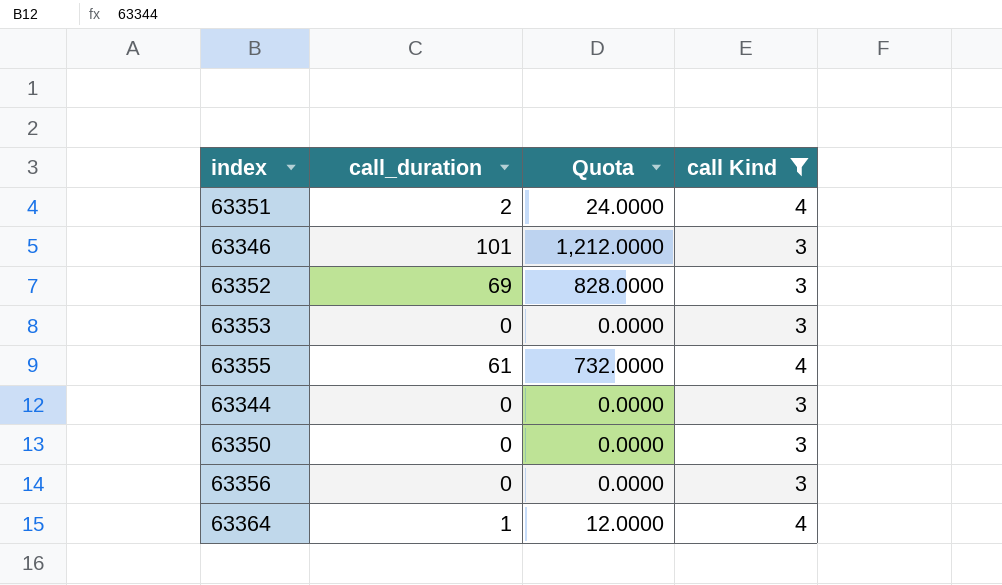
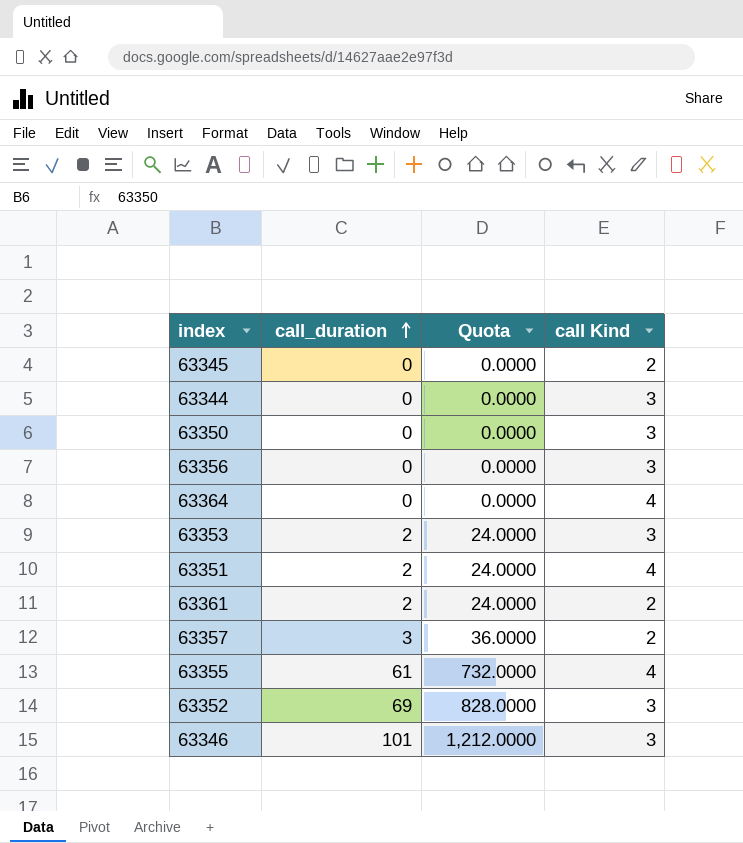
filter: call Kind != 2 -> none
row order: none -> call_duration ascending
63364 | call_duration: 1 -> 0
63364 | Quota: 12.0000 -> 0.0000
63353 | call_duration: 0 -> 2
63353 | Quota: 0.0000 -> 24.0000

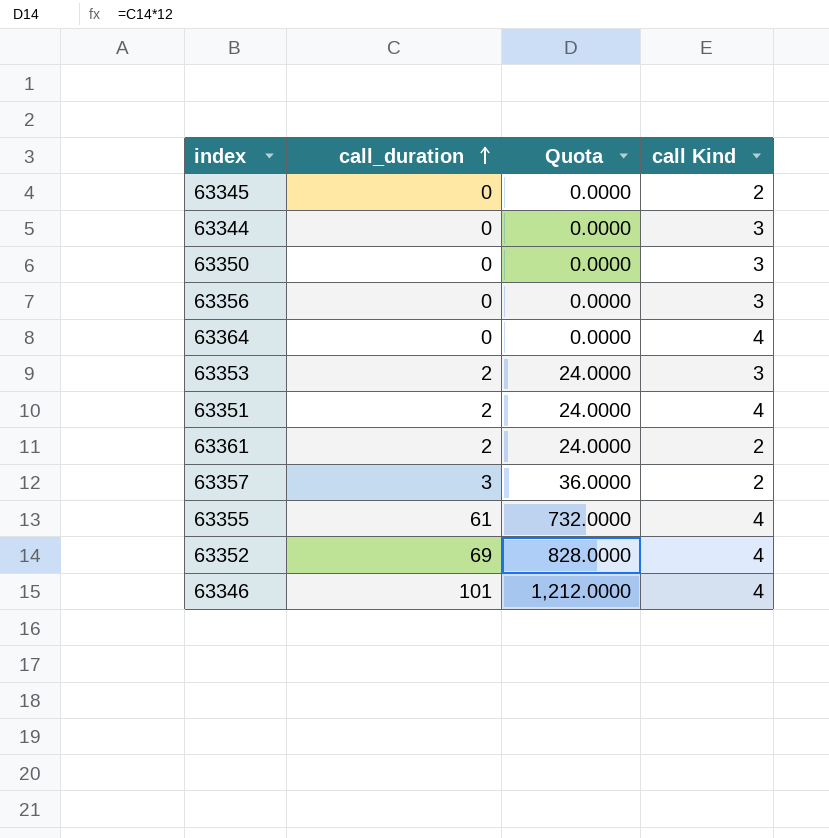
63352 | call Kind: 3 -> 4
63346 | call Kind: 3 -> 4

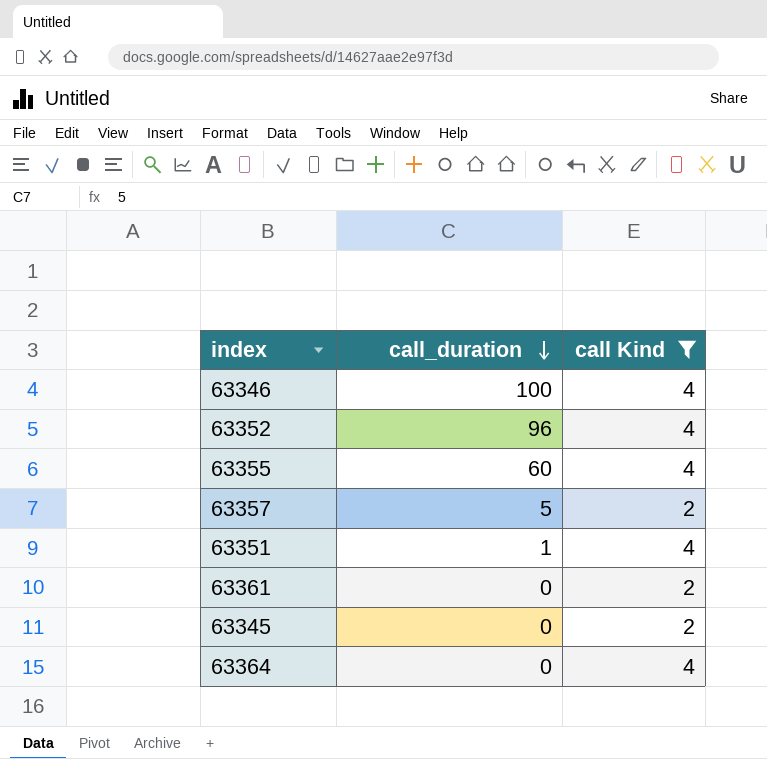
filter: none -> call Kind != 3
row order: call_duration ascending -> call_duration descending
column Quota | formula: [call_duration] * 12 -> none
63346 | call_duration: 101 -> 100
63352 | call_duration: 69 -> 96
63355 | call_duration: 61 -> 60
63357 | call_duration: 3 -> 5
63351 | call_duration: 2 -> 1
63361 | call_duration: 2 -> 0

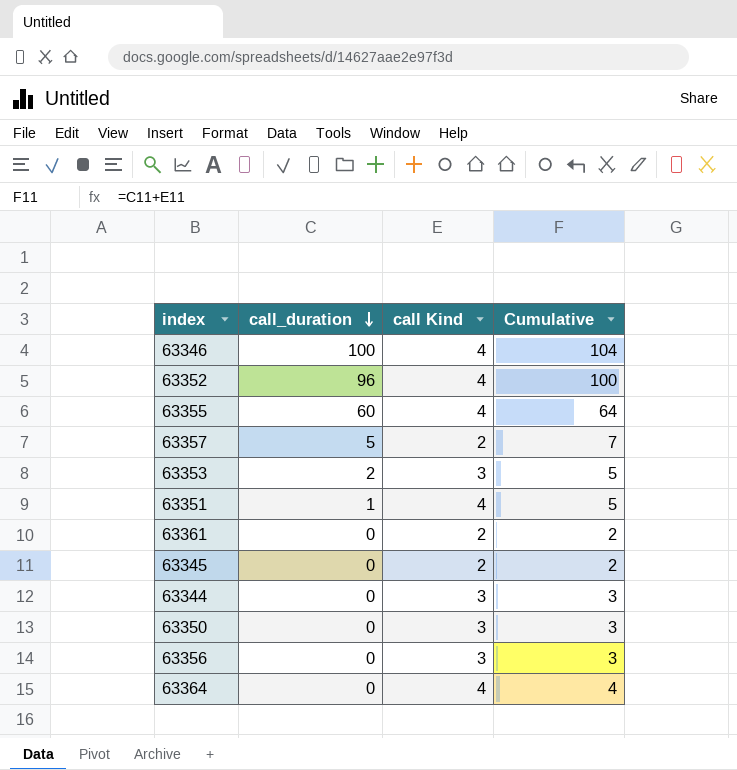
filter: call Kind != 3 -> none
column Cumulative | formula: none -> [call_duration] + [call Kind]

